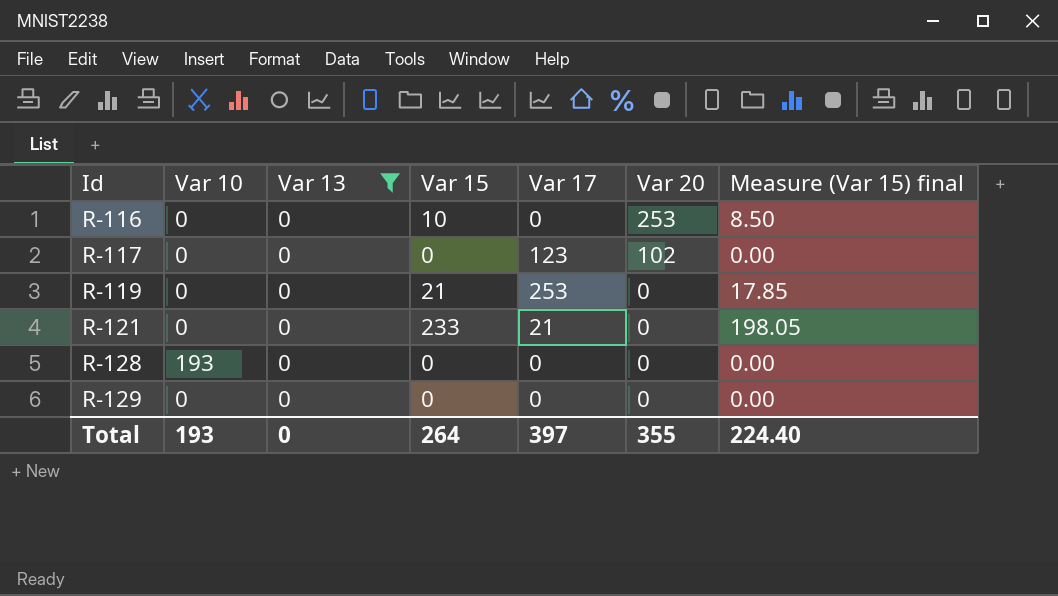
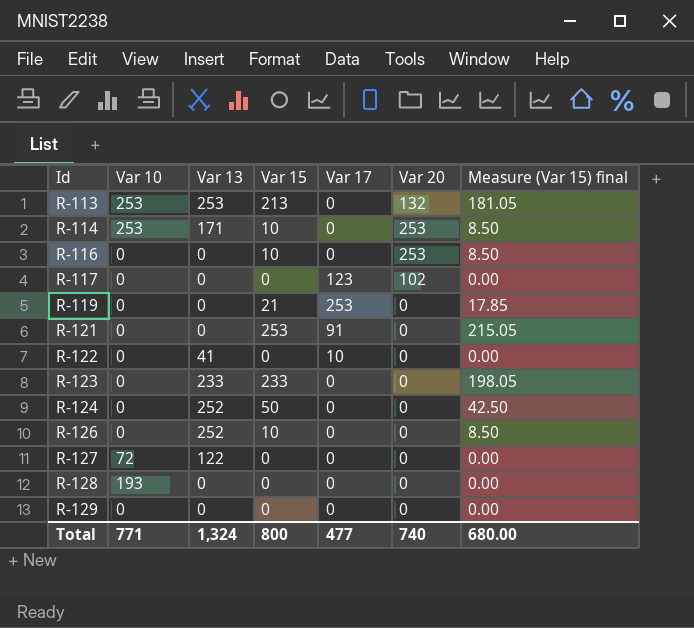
filter: Var 13 = 0 -> none
R-121 | Var 15: 233 -> 253
R-121 | Var 17: 21 -> 91
R-121 | Measure (Var 15) final: 198.05 -> 215.05
Total | Var 10: 193 -> 771
Total | Var 13: 0 -> 1,324
Total | Var 15: 264 -> 800
Total | Var 17: 397 -> 477
Total | Var 20: 355 -> 740
Total | Measure (Var 15) final: 224.40 -> 680.00

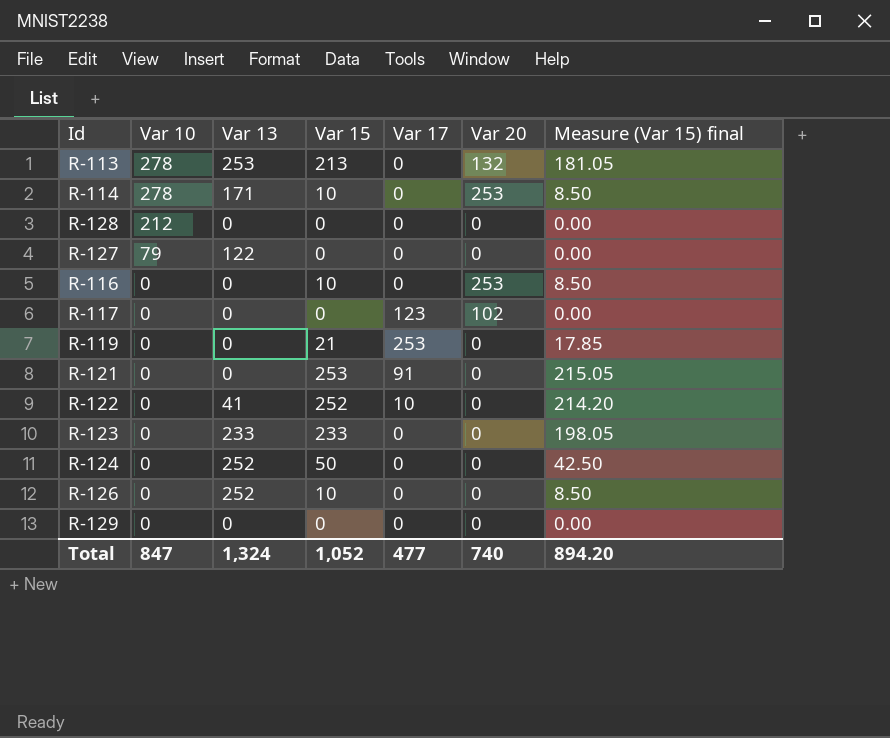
row order: Id ascending -> Var 10 descending
R-113 | Var 10: 253 -> 278
R-114 | Var 10: 253 -> 278
R-128 | Var 10: 193 -> 212
R-127 | Var 10: 72 -> 79
R-122 | Var 15: 0 -> 252
R-122 | Measure (Var 15) final: 0.00 -> 214.20
Total | Var 10: 771 -> 847
Total | Var 15: 800 -> 1,052
Total | Measure (Var 15) final: 680.00 -> 894.20

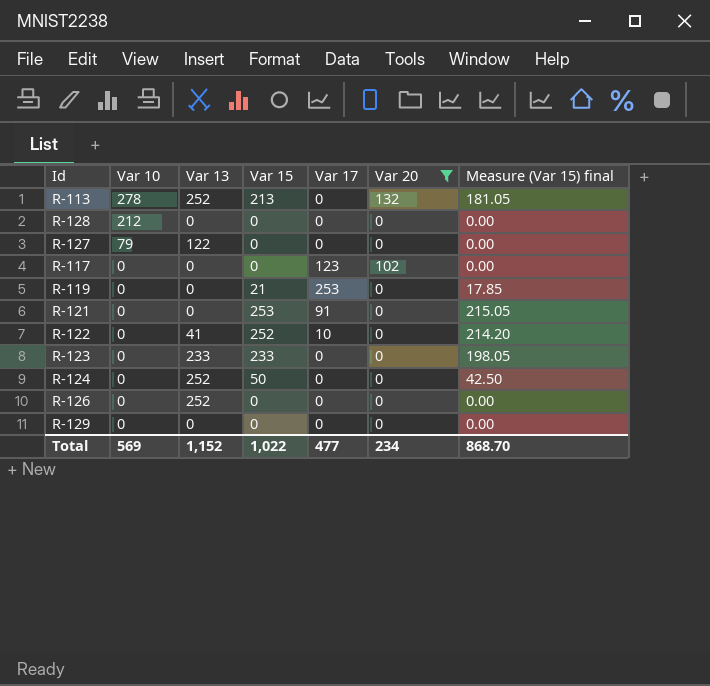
filter: none -> Var 20 != 253
R-113 | Var 13: 253 -> 252
R-126 | Var 15: 10 -> 0
R-126 | Measure (Var 15) final: 8.50 -> 0.00
Total | Var 10: 847 -> 569
Total | Var 13: 1,324 -> 1,152
Total | Var 15: 1,052 -> 1,022
Total | Var 20: 740 -> 234
Total | Measure (Var 15) final: 894.20 -> 868.70

